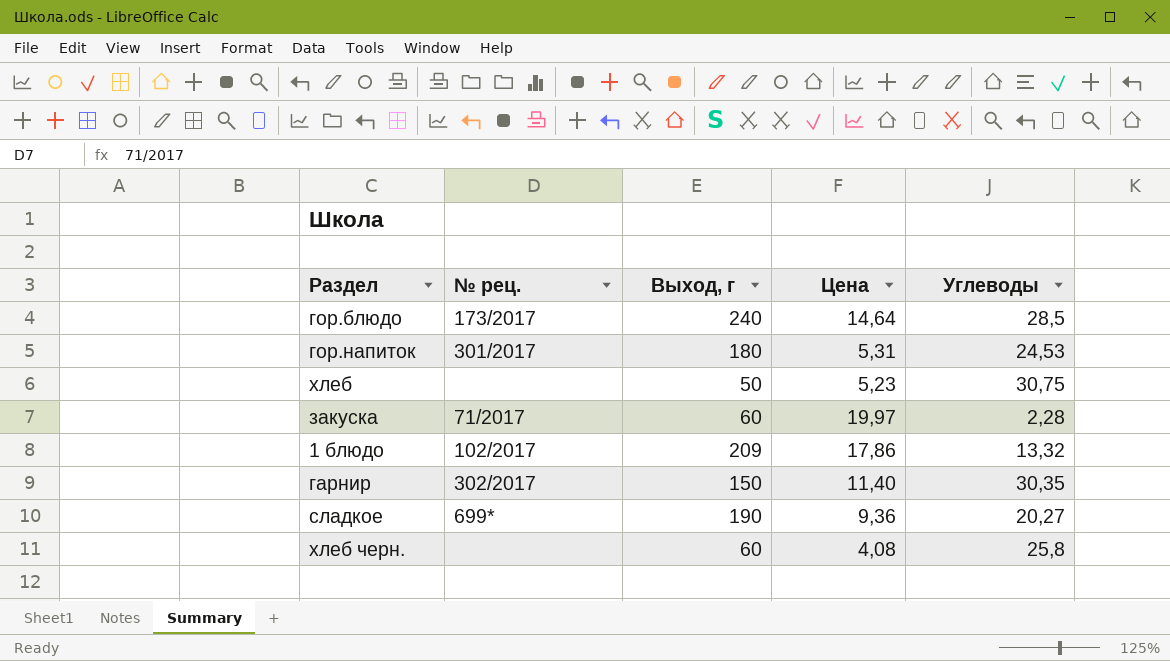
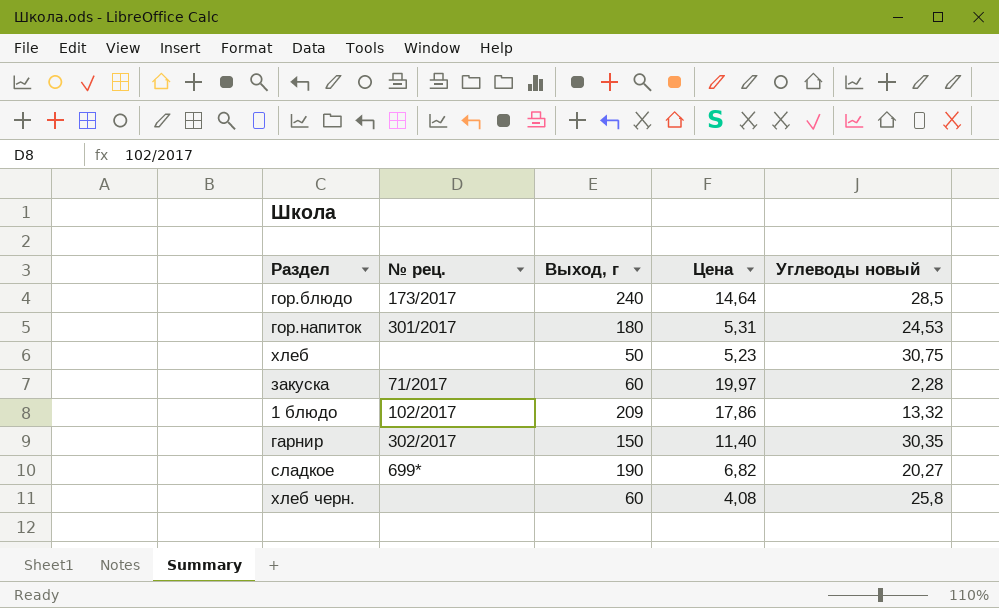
column name: Углеводы -> Углеводы новый
сладкое | Цена: 9,36 -> 6,82

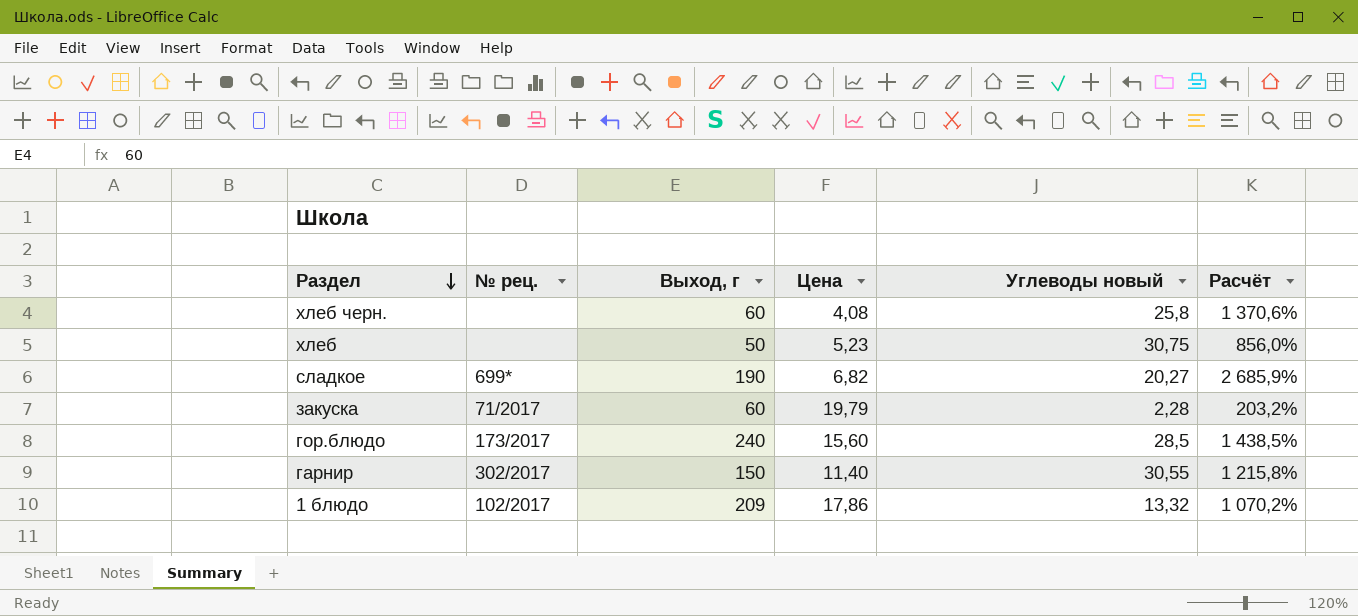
row order: none -> Раздел descending
column Расчёт | formula: none -> ([Выход, г] - [Цена]) / [Цена]
row гор.напиток: 301/2017 | 180 | 5,31 | 24,53 -> none
закуска | Цена: 19,97 -> 19,79
гор.блюдо | Цена: 14,64 -> 15,60
гарнир | Углеводы новый: 30,35 -> 30,55

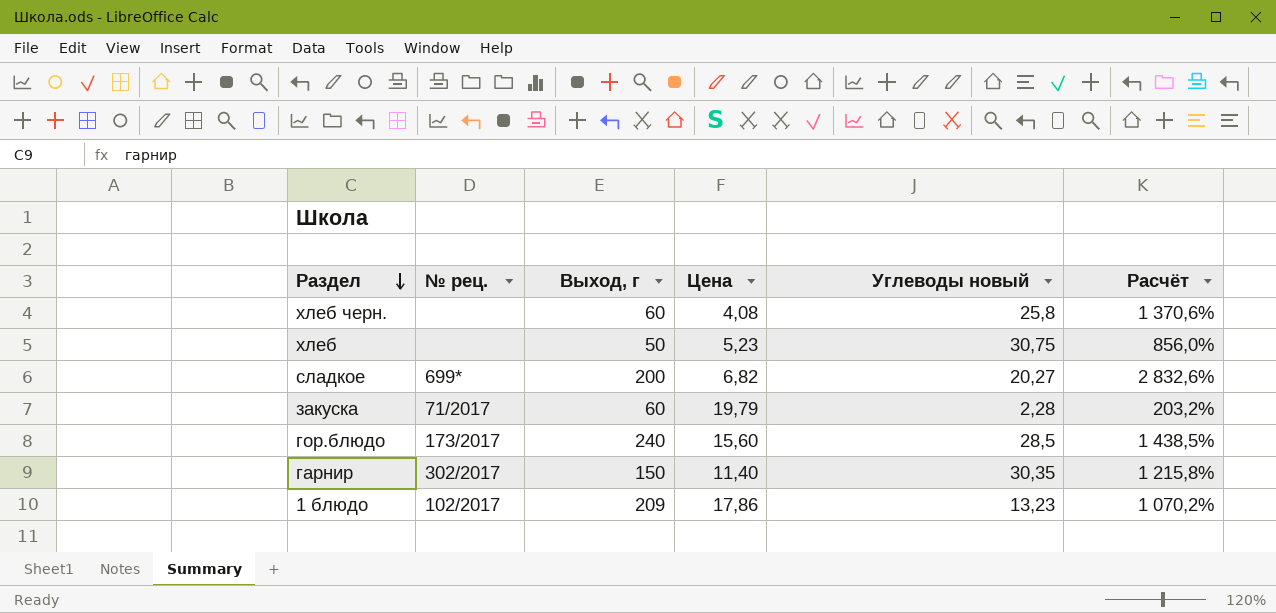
сладкое | Выход, г: 190 -> 200
сладкое | Расчёт: 2 685,9% -> 2 832,6%
гарнир | Углеводы новый: 30,55 -> 30,35
1 блюдо | Углеводы новый: 13,32 -> 13,23

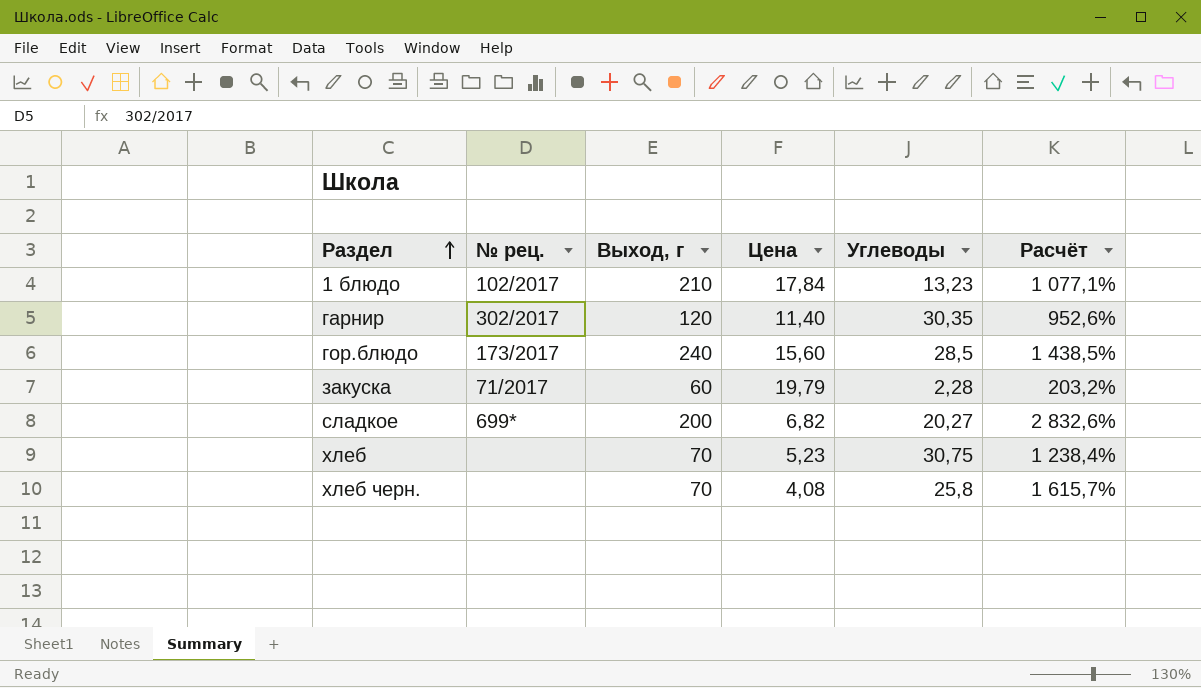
row order: Раздел descending -> Раздел ascending
column name: Углеводы новый -> Углеводы
1 блюдо | Выход, г: 209 -> 210
1 блюдо | Цена: 17,86 -> 17,84
1 блюдо | Расчёт: 1 070,2% -> 1 077,1%
гарнир | Выход, г: 150 -> 120
гарнир | Расчёт: 1 215,8% -> 952,6%
хлеб | Выход, г: 50 -> 70
хлеб | Расчёт: 856,0% -> 1 238,4%
хлеб черн. | Выход, г: 60 -> 70
хлеб черн. | Расчёт: 1 370,6% -> 1 615,7%

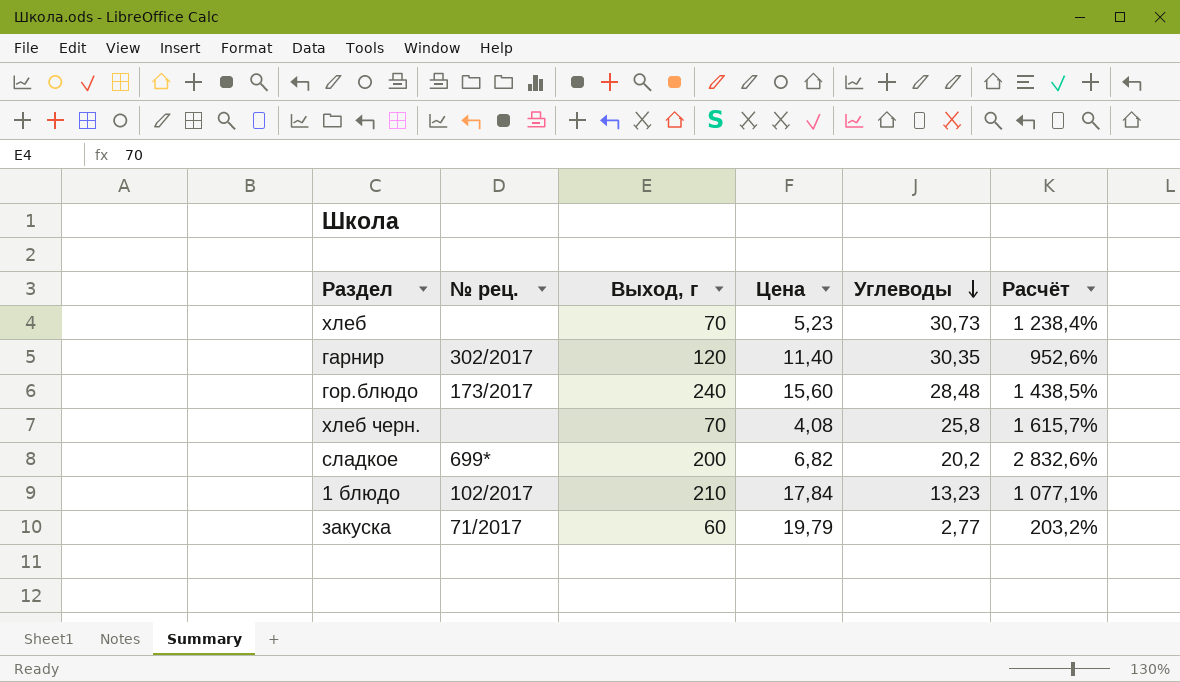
row order: Раздел ascending -> Углеводы descending
хлеб | Углеводы: 30,75 -> 30,73
гор.блюдо | Углеводы: 28,5 -> 28,48
сладкое | Углеводы: 20,27 -> 20,2
закуска | Углеводы: 2,28 -> 2,77

